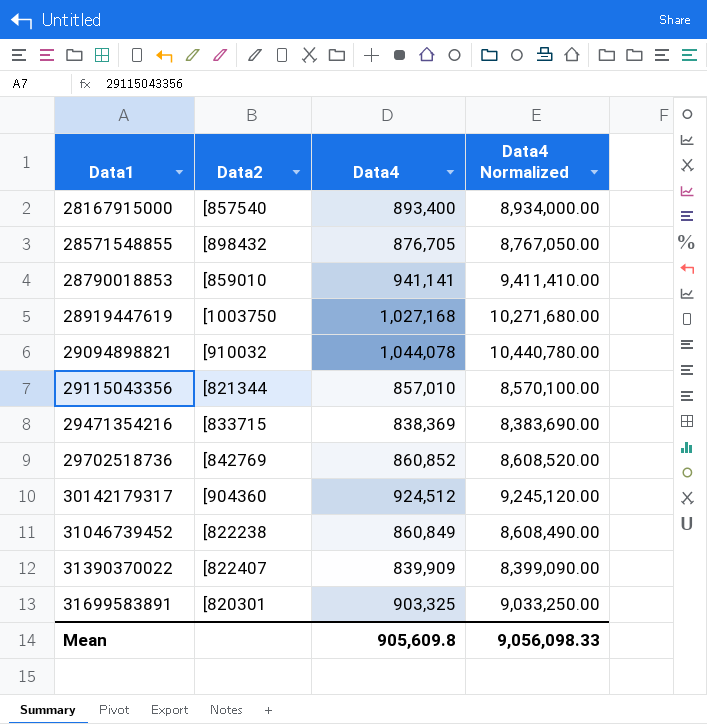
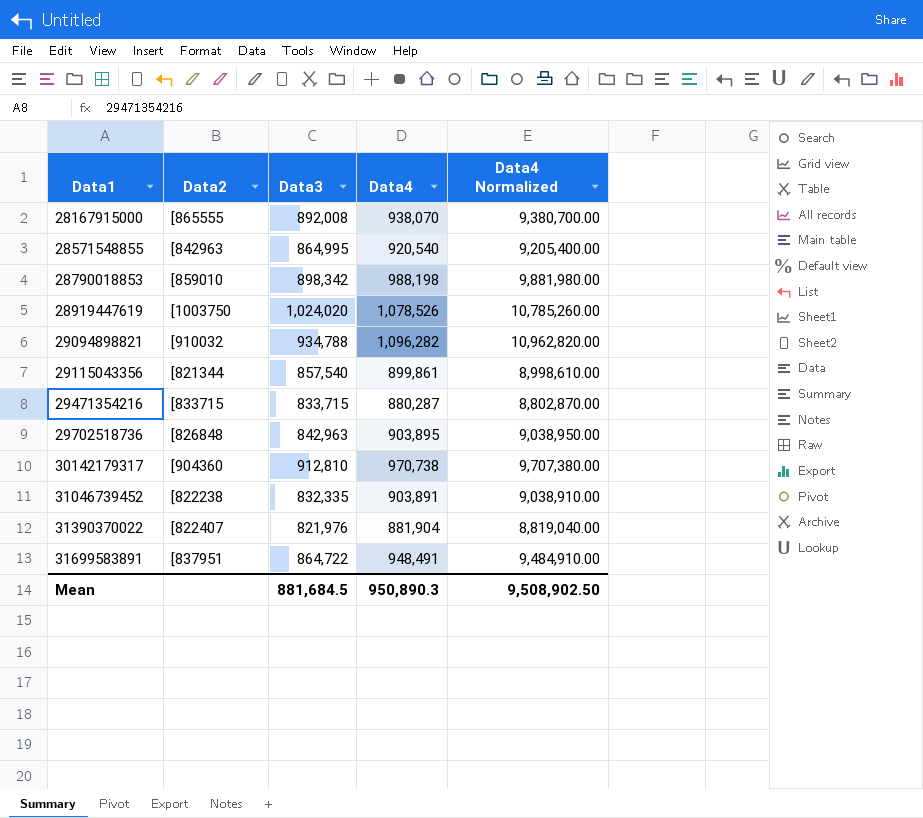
column Data3 | position: none -> 3
28167915000 | Data2: [857540 -> [865555
28167915000 | Data4: 893,400 -> 938,070
28167915000 | Data4 Normalized: 8,934,000.00 -> 9,380,700.00
28571548855 | Data2: [898432 -> [842963
28571548855 | Data4: 876,705 -> 920,540
28571548855 | Data4 Normalized: 8,767,050.00 -> 9,205,400.00
28790018853 | Data4: 941,141 -> 988,198
28790018853 | Data4 Normalized: 9,411,410.00 -> 9,881,980.00
28919447619 | Data4: 1,027,168 -> 1,078,526
28919447619 | Data4 Normalized: 10,271,680.00 -> 10,785,260.00
29094898821 | Data4: 1,044,078 -> 1,096,282
29094898821 | Data4 Normalized: 10,440,780.00 -> 10,962,820.00
29115043356 | Data4: 857,010 -> 899,861
29115043356 | Data4 Normalized: 8,570,100.00 -> 8,998,610.00
29471354216 | Data4: 838,369 -> 880,287
29471354216 | Data4 Normalized: 8,383,690.00 -> 8,802,870.00
29702518736 | Data2: [842769 -> [826848
29702518736 | Data4: 860,852 -> 903,895
29702518736 | Data4 Normalized: 8,608,520.00 -> 9,038,950.00
30142179317 | Data4: 924,512 -> 970,738
30142179317 | Data4 Normalized: 9,245,120.00 -> 9,707,380.00
31046739452 | Data4: 860,849 -> 903,891
31046739452 | Data4 Normalized: 8,608,490.00 -> 9,038,910.00
31390370022 | Data4: 839,909 -> 881,904
31390370022 | Data4 Normalized: 8,399,090.00 -> 8,819,040.00
31699583891 | Data2: [820301 -> [837951
31699583891 | Data4: 903,325 -> 948,491
31699583891 | Data4 Normalized: 9,033,250.00 -> 9,484,910.00
Mean | Data4: 905,609.8 -> 950,890.3
Mean | Data4 Normalized: 9,056,098.33 -> 9,508,902.50

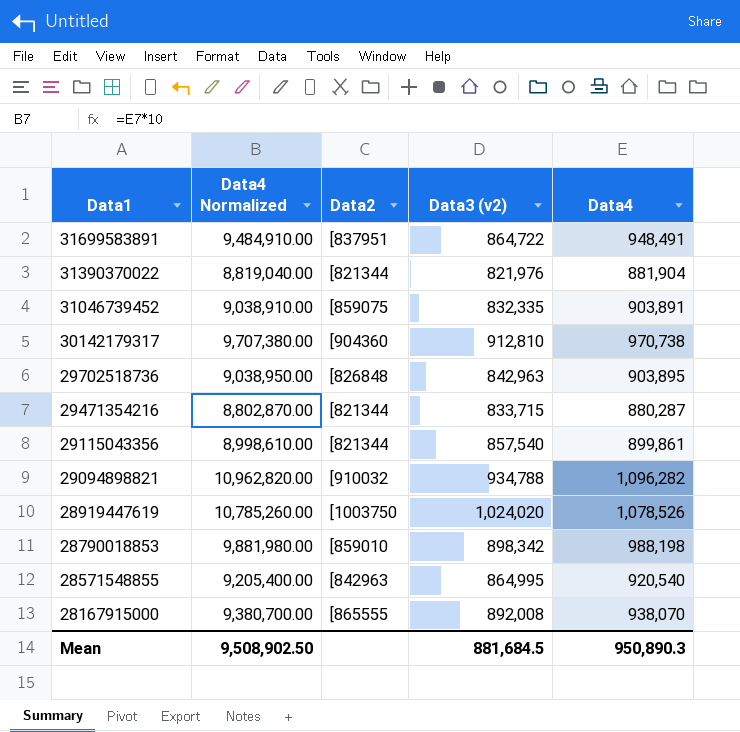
row order: Data1 ascending -> Data1 descending
column Data4 Normalized | position: 5 -> 2
column name: Data3 -> Data3 (v2)
31390370022 | Data2: [822407 -> [821344
31046739452 | Data2: [822238 -> [859075
29471354216 | Data2: [833715 -> [821344

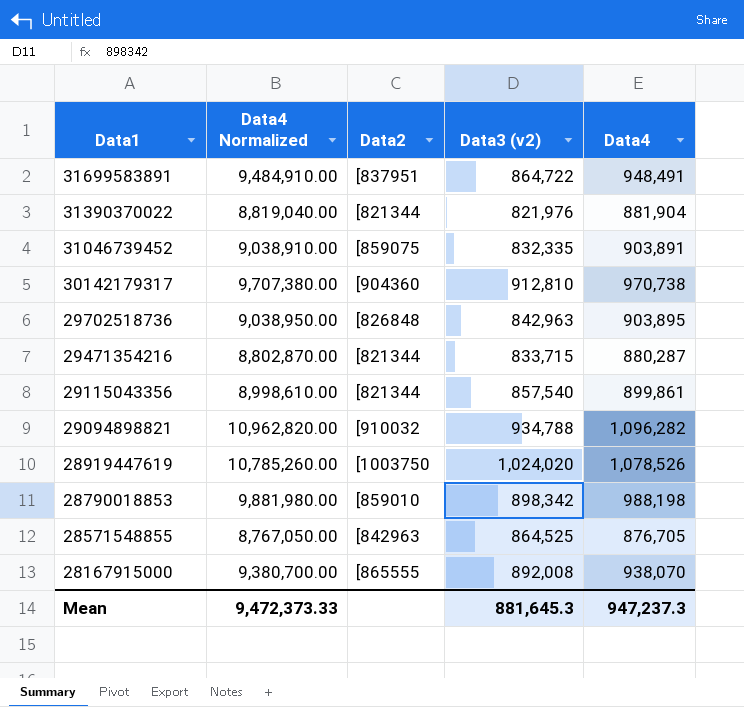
28571548855 | Data4 Normalized: 9,205,400.00 -> 8,767,050.00
28571548855 | Data3 (v2): 864,995 -> 864,525
28571548855 | Data4: 920,540 -> 876,705
Mean | Data4 Normalized: 9,508,902.50 -> 9,472,373.33
Mean | Data3 (v2): 881,684.5 -> 881,645.3
Mean | Data4: 950,890.3 -> 947,237.3

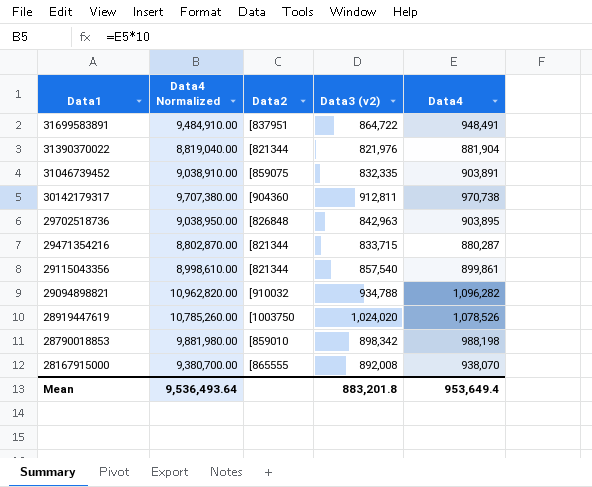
row 28571548855: 8,767,050.00 | [842963 | 864,525 | 876,705 -> none
30142179317 | Data3 (v2): 912,810 -> 912,811
Mean | Data4 Normalized: 9,472,373.33 -> 9,536,493.64
Mean | Data3 (v2): 881,645.3 -> 883,201.8
Mean | Data4: 947,237.3 -> 953,649.4

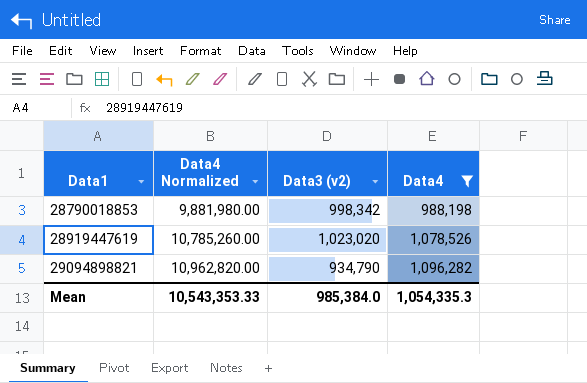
filter: none -> Data4 >= 988,198
row order: Data1 descending -> Data1 ascending
column Data2 | position: 3 -> none
28790018853 | Data3 (v2): 898,342 -> 998,342
28919447619 | Data3 (v2): 1,024,020 -> 1,023,020
29094898821 | Data3 (v2): 934,788 -> 934,790
Mean | Data4 Normalized: 9,536,493.64 -> 10,543,353.33
Mean | Data3 (v2): 883,201.8 -> 985,384.0
Mean | Data4: 953,649.4 -> 1,054,335.3

